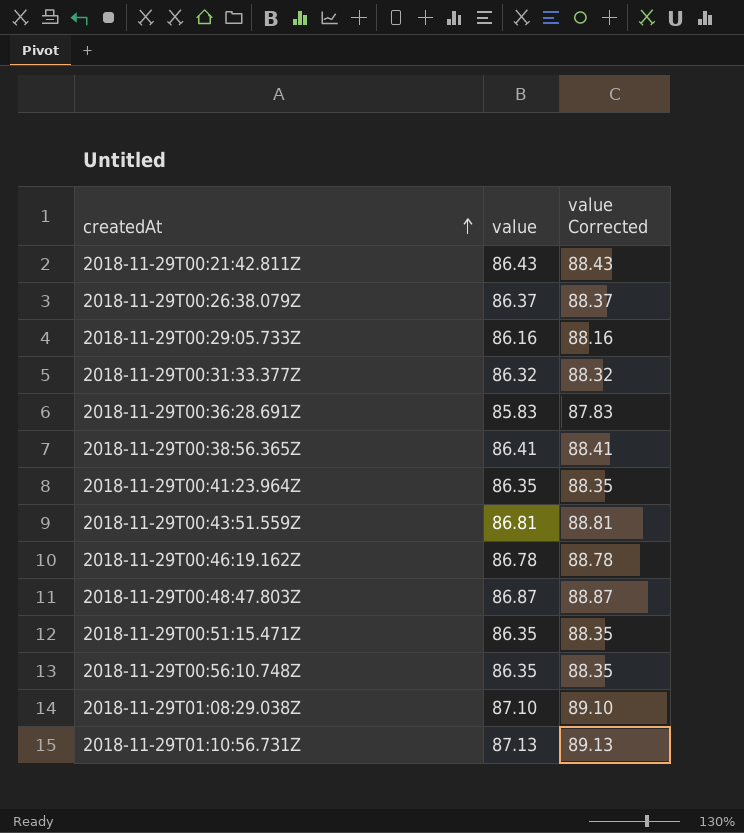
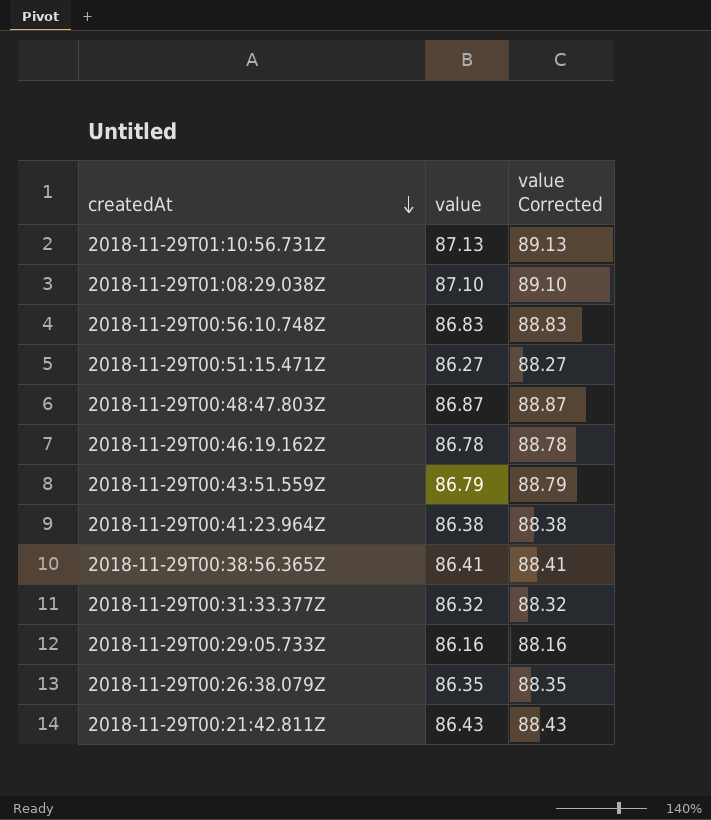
row order: createdAt ascending -> createdAt descending
row 2018-11-29T00:36:28.691Z: 85.83 | 87.83 -> none
2018-11-29T00:56:10.748Z | value: 86.35 -> 86.83
2018-11-29T00:56:10.748Z | value Corrected: 88.35 -> 88.83
2018-11-29T00:51:15.471Z | value: 86.35 -> 86.27
2018-11-29T00:51:15.471Z | value Corrected: 88.35 -> 88.27
2018-11-29T00:43:51.559Z | value: 86.81 -> 86.79
2018-11-29T00:43:51.559Z | value Corrected: 88.81 -> 88.79
2018-11-29T00:41:23.964Z | value: 86.35 -> 86.38
2018-11-29T00:41:23.964Z | value Corrected: 88.35 -> 88.38
2018-11-29T00:26:38.079Z | value: 86.37 -> 86.35
2018-11-29T00:26:38.079Z | value Corrected: 88.37 -> 88.35

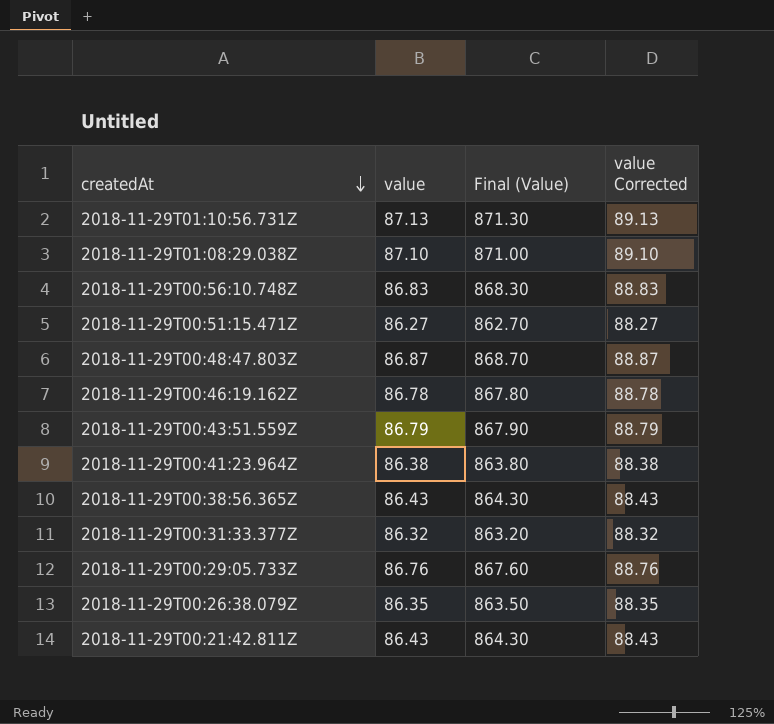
column Final (Value) | formula: none -> [value] * 10
2018-11-29T00:38:56.365Z | value: 86.41 -> 86.43
2018-11-29T00:38:56.365Z | value Corrected: 88.41 -> 88.43
2018-11-29T00:29:05.733Z | value: 86.16 -> 86.76
2018-11-29T00:29:05.733Z | value Corrected: 88.16 -> 88.76

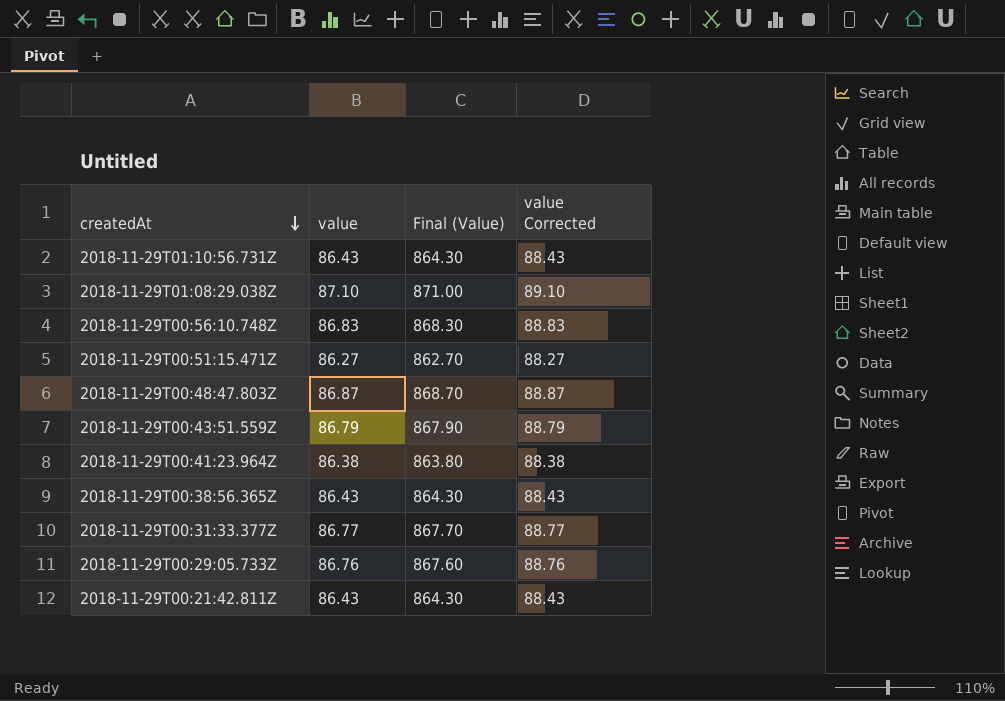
row 2018-11-29T00:46:19.162Z: 86.78 | 867.80 | 88.78 -> none
row 2018-11-29T00:26:38.079Z: 86.35 | 863.50 | 88.35 -> none
2018-11-29T01:10:56.731Z | value: 87.13 -> 86.43
2018-11-29T01:10:56.731Z | Final (Value): 871.30 -> 864.30
2018-11-29T01:10:56.731Z | value Corrected: 89.13 -> 88.43
2018-11-29T00:31:33.377Z | value: 86.32 -> 86.77
2018-11-29T00:31:33.377Z | Final (Value): 863.20 -> 867.70
2018-11-29T00:31:33.377Z | value Corrected: 88.32 -> 88.77

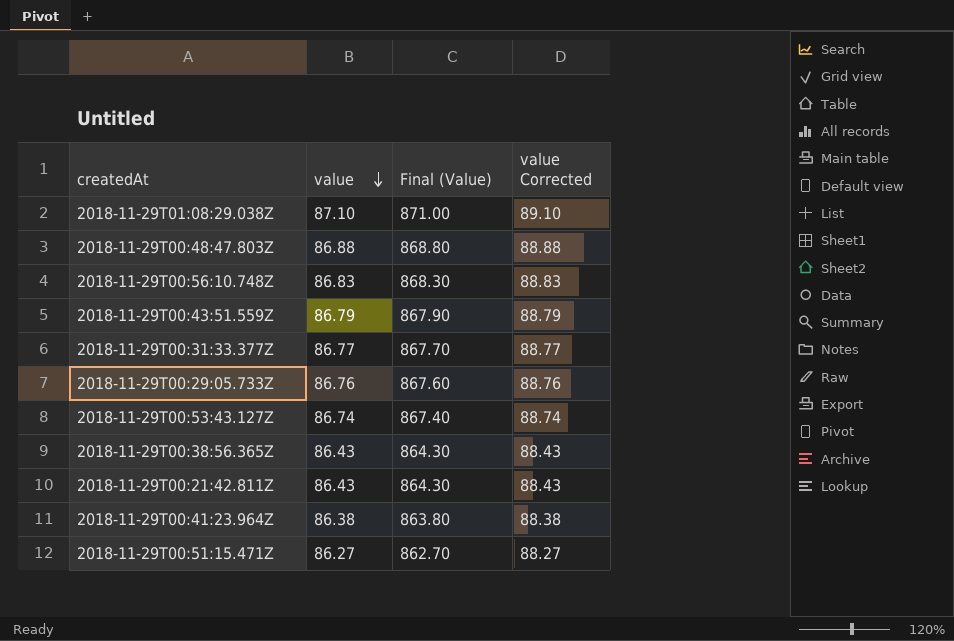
row order: createdAt descending -> value descending
row 2018-11-29T01:10:56.731Z: 86.43 | 864.30 | 88.43 -> none
2018-11-29T00:48:47.803Z | value: 86.87 -> 86.88
2018-11-29T00:48:47.803Z | Final (Value): 868.70 -> 868.80
2018-11-29T00:48:47.803Z | value Corrected: 88.87 -> 88.88
row 2018-11-29T00:53:43.127Z: none -> 86.74 | 867.40 | 88.74

